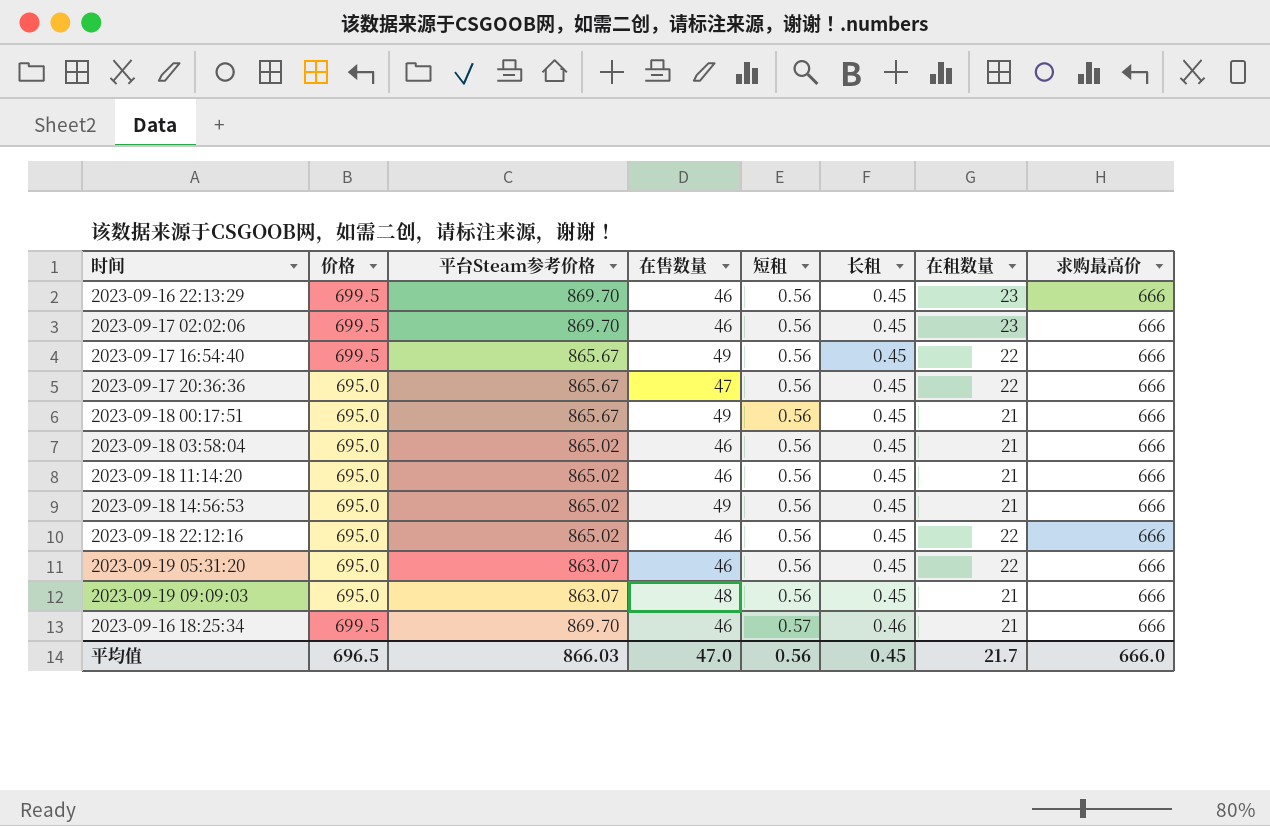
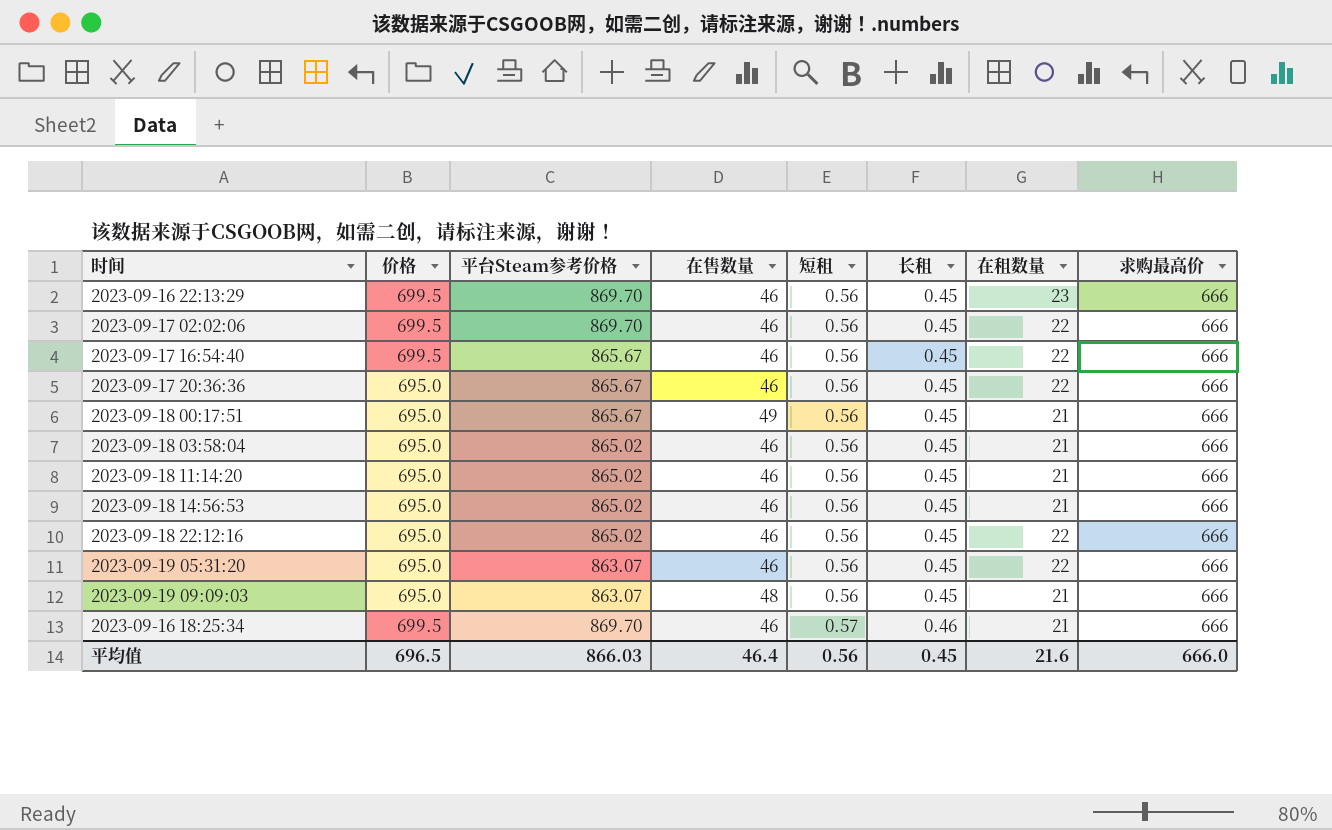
2023-09-17 02:02:06 | 在租数量: 23 -> 22
2023-09-17 16:54:40 | 在售数量: 49 -> 46
2023-09-17 20:36:36 | 在售数量: 47 -> 46
2023-09-18 14:56:53 | 在售数量: 49 -> 46
平均值 | 在售数量: 47.0 -> 46.4
平均值 | 在租数量: 21.7 -> 21.6

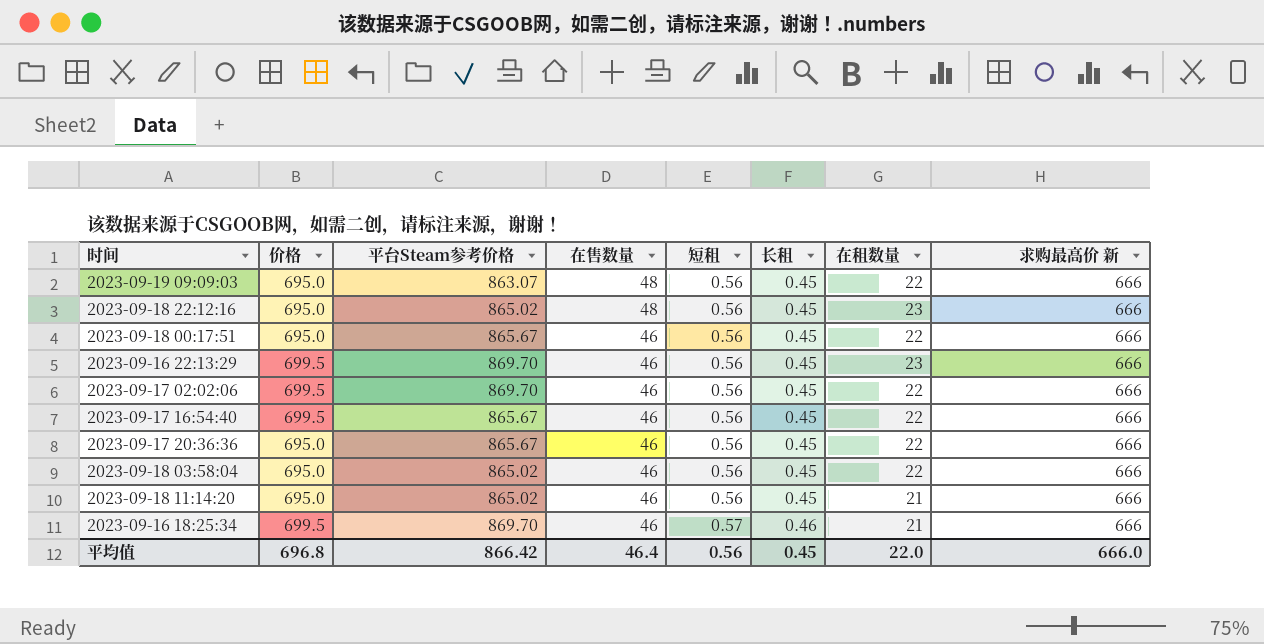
row order: 短租 ascending -> 在售数量 descending
column name: 求购最高价 -> 求购最高价 新
row 2023-09-18 14:56:53: 695.0 | 865.02 | 46 | 0.56 | 0.45 | 21 | 666 -> none
row 2023-09-19 05:31:20: 695.0 | 863.07 | 46 | 0.56 | 0.45 | 22 | 666 -> none
2023-09-19 09:09:03 | 在租数量: 21 -> 22
2023-09-18 22:12:16 | 在售数量: 46 -> 48
2023-09-18 22:12:16 | 在租数量: 22 -> 23
2023-09-18 00:17:51 | 在售数量: 49 -> 46
2023-09-18 00:17:51 | 在租数量: 21 -> 22
2023-09-18 03:58:04 | 在租数量: 21 -> 22
平均值 | 价格: 696.5 -> 696.8
平均值 | 平台Steam参考价格: 866.03 -> 866.42
平均值 | 在租数量: 21.6 -> 22.0

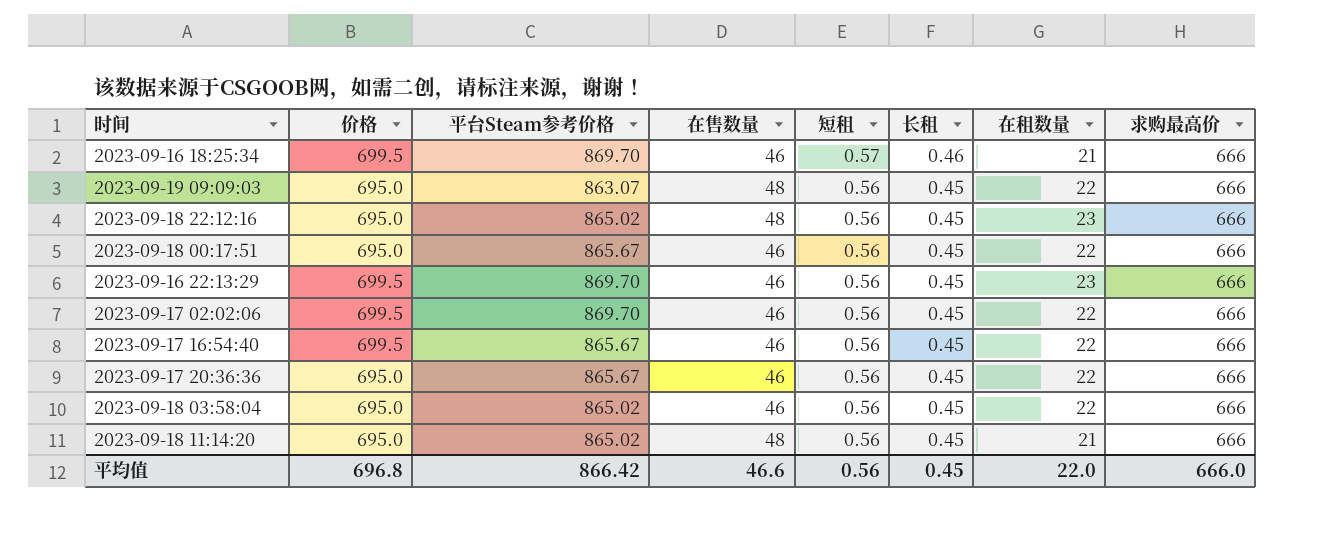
row order: 在售数量 descending -> 短租 descending
column name: 求购最高价 新 -> 求购最高价
2023-09-18 11:14:20 | 在售数量: 46 -> 48
平均值 | 在售数量: 46.4 -> 46.6

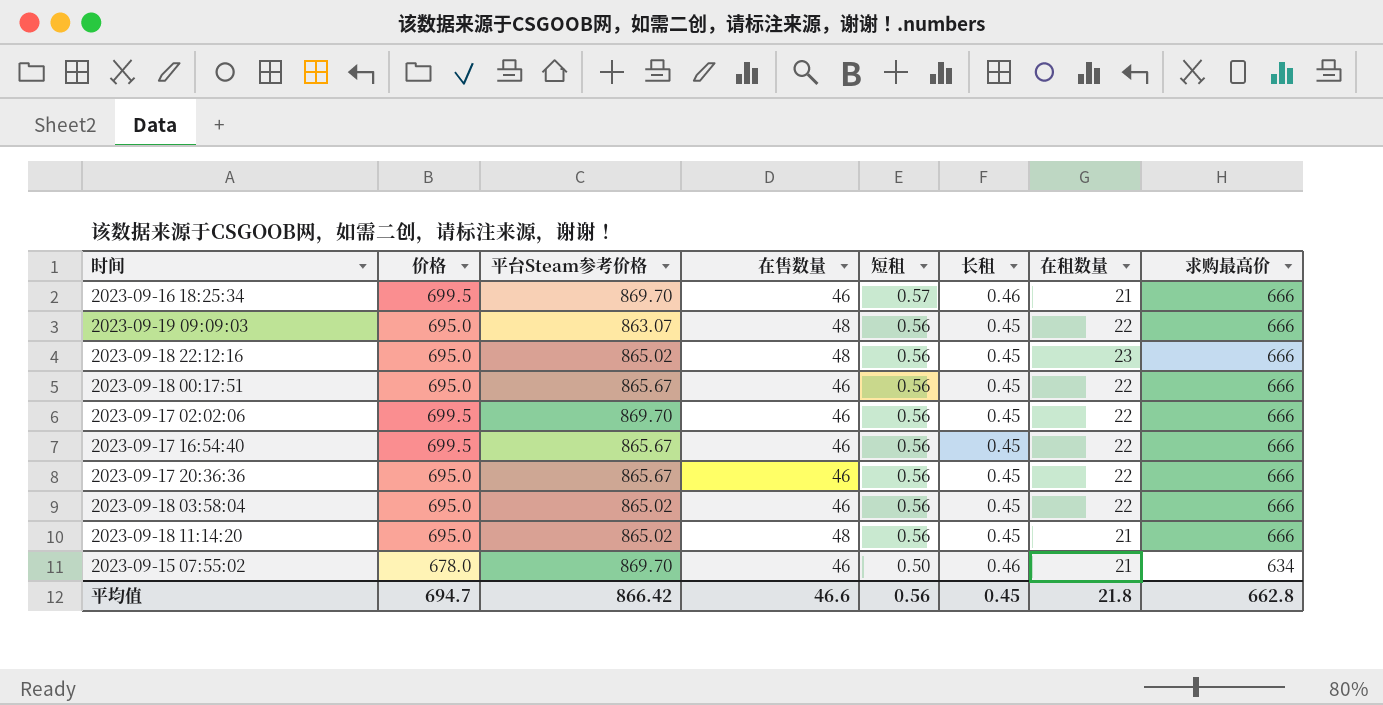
row 2023-09-16 22:13:29: 699.5 | 869.70 | 46 | 0.56 | 0.45 | 23 | 666 -> none
row 2023-09-15 07:55:02: none -> 678.0 | 869.70 | 46 | 0.50 | 0.46 | 21 | 634
平均值 | 价格: 696.8 -> 694.7
平均值 | 在租数量: 22.0 -> 21.8
平均值 | 求购最高价: 666.0 -> 662.8

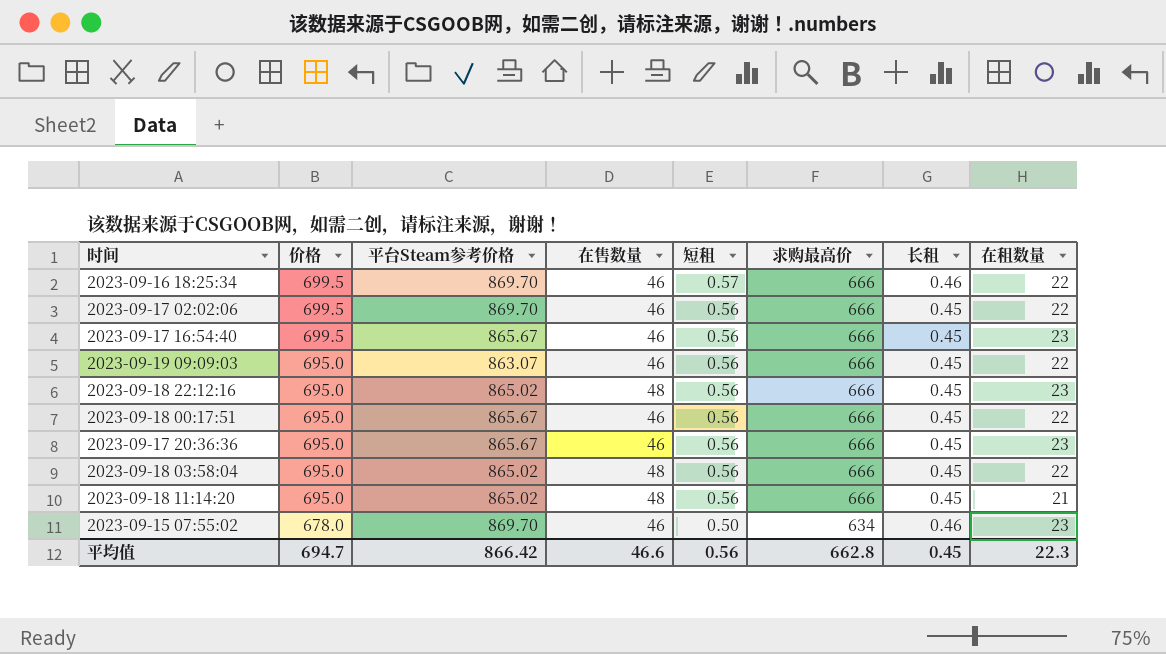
row order: 短租 descending -> 价格 descending
column 求购最高价 | position: 8 -> 6
2023-09-16 18:25:34 | 在租数量: 21 -> 22
2023-09-17 16:54:40 | 在租数量: 22 -> 23
2023-09-19 09:09:03 | 在售数量: 48 -> 46
2023-09-17 20:36:36 | 在租数量: 22 -> 23
2023-09-18 03:58:04 | 在售数量: 46 -> 48
2023-09-15 07:55:02 | 在租数量: 21 -> 23
平均值 | 在租数量: 21.8 -> 22.3

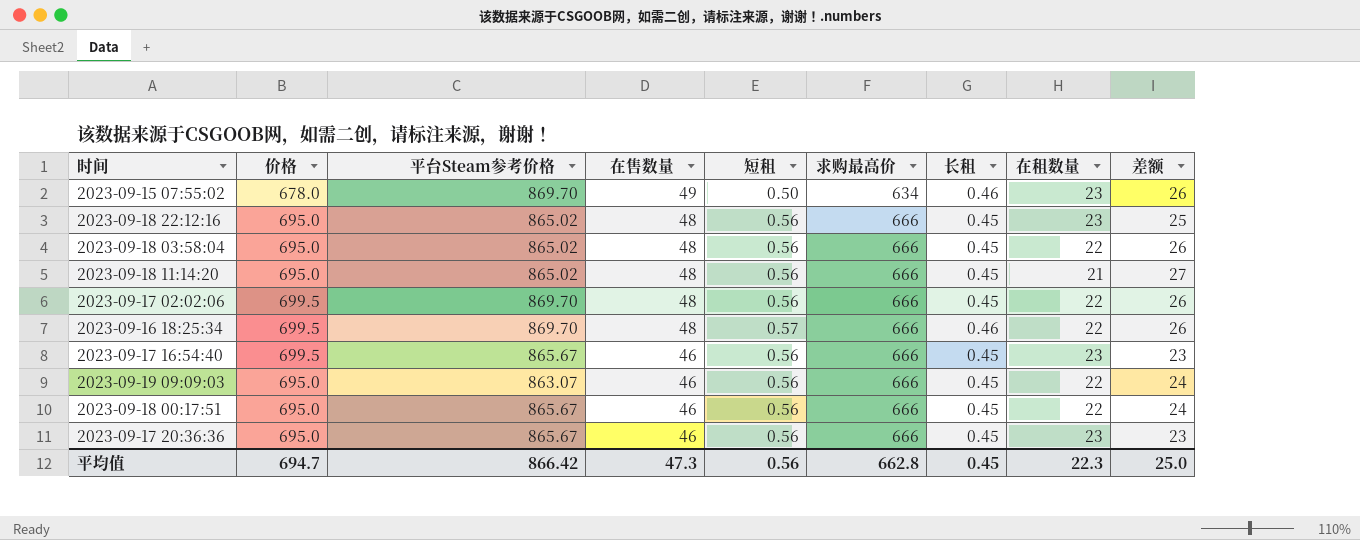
row order: 价格 descending -> 在售数量 descending
column 差额 | formula: none -> [在售数量] - [在租数量]
2023-09-15 07:55:02 | 在售数量: 46 -> 49
2023-09-17 02:02:06 | 在售数量: 46 -> 48
2023-09-16 18:25:34 | 在售数量: 46 -> 48
平均值 | 在售数量: 46.6 -> 47.3

